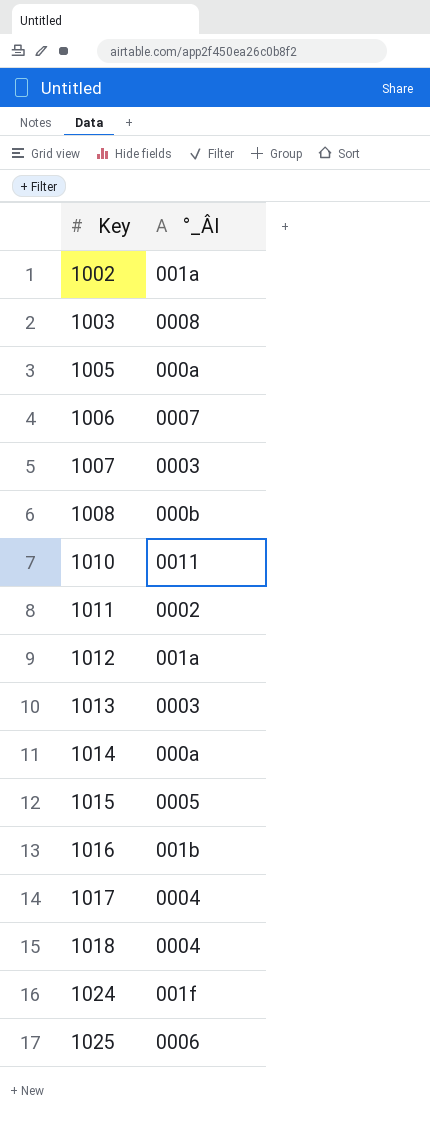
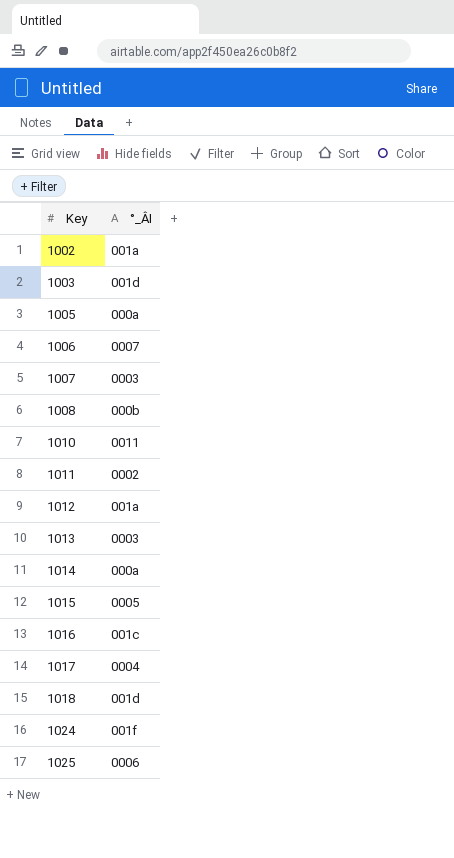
1003 | °_ÂI: 0008 -> 001d
1016 | °_ÂI: 001b -> 001c
1018 | °_ÂI: 0004 -> 001d

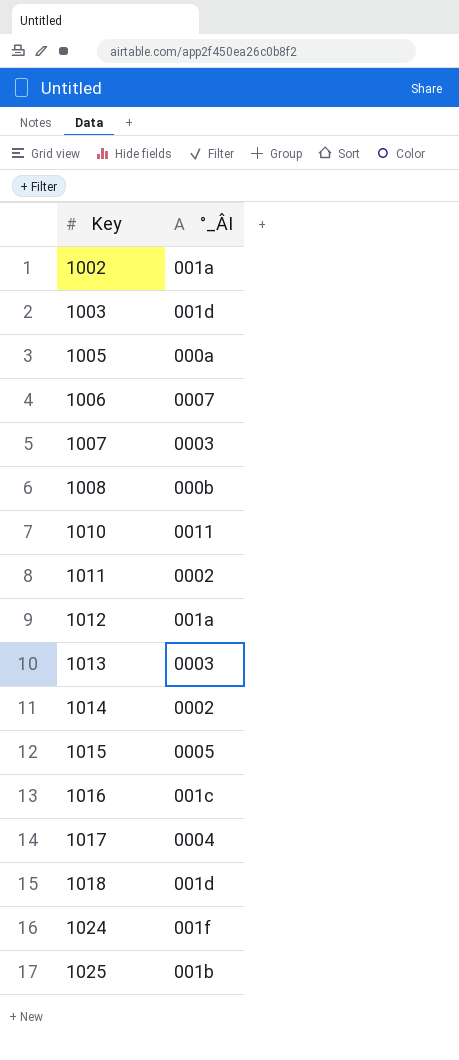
1014 | °_ÂI: 000a -> 0002
1025 | °_ÂI: 0006 -> 001b

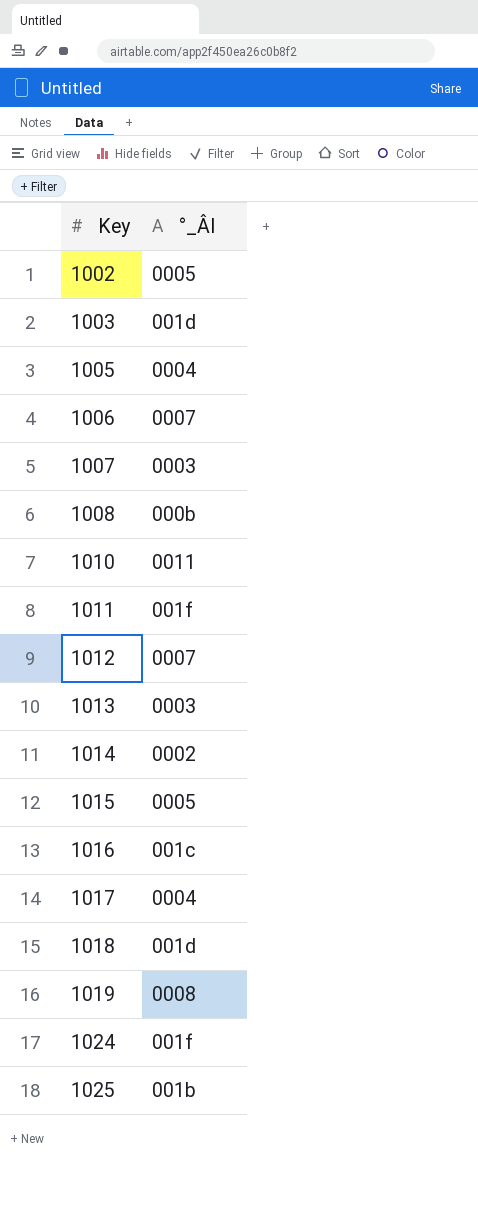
1002 | °_ÂI: 001a -> 0005
1005 | °_ÂI: 000a -> 0004
1011 | °_ÂI: 0002 -> 001f
1012 | °_ÂI: 001a -> 0007
row 1019: none -> 0008

